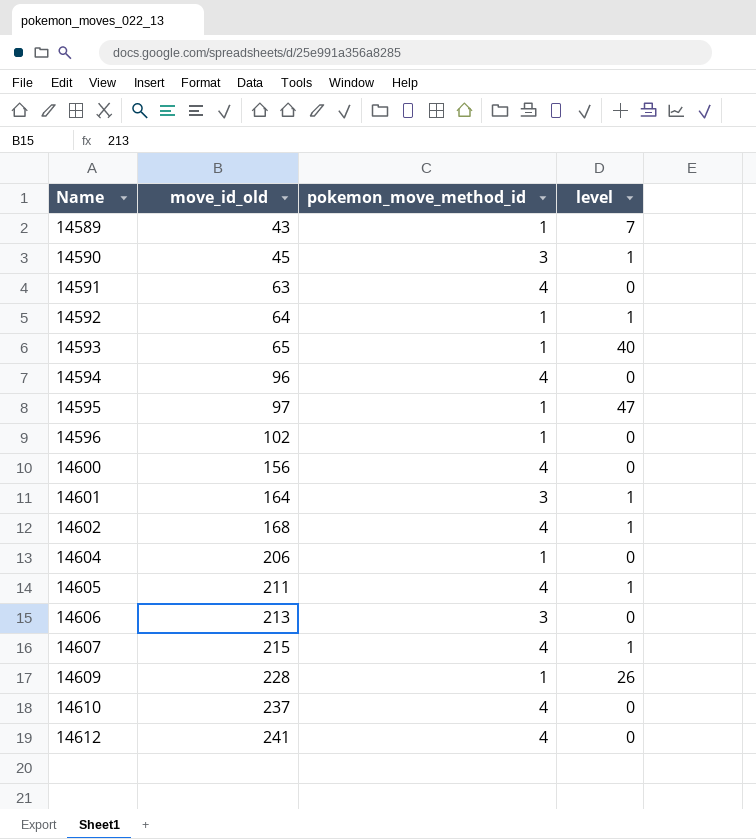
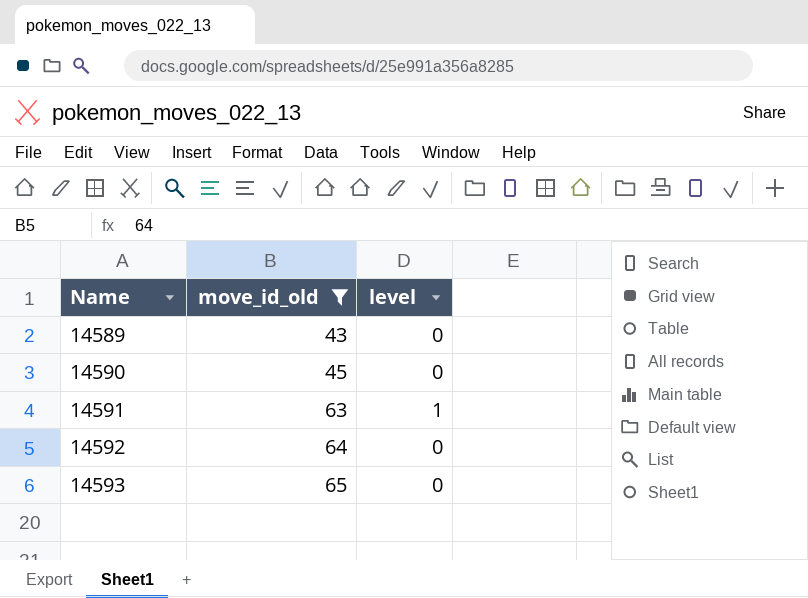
filter: none -> move_id_old <= 65
column pokemon_move_method_id | position: 3 -> none
14589 | level: 7 -> 0
14590 | level: 1 -> 0
14591 | level: 0 -> 1
14592 | level: 1 -> 0
14593 | level: 40 -> 0

